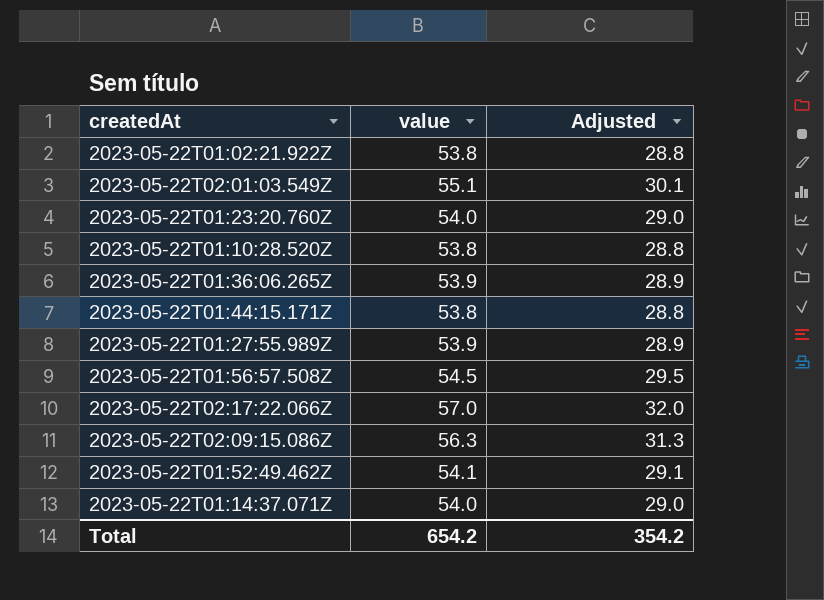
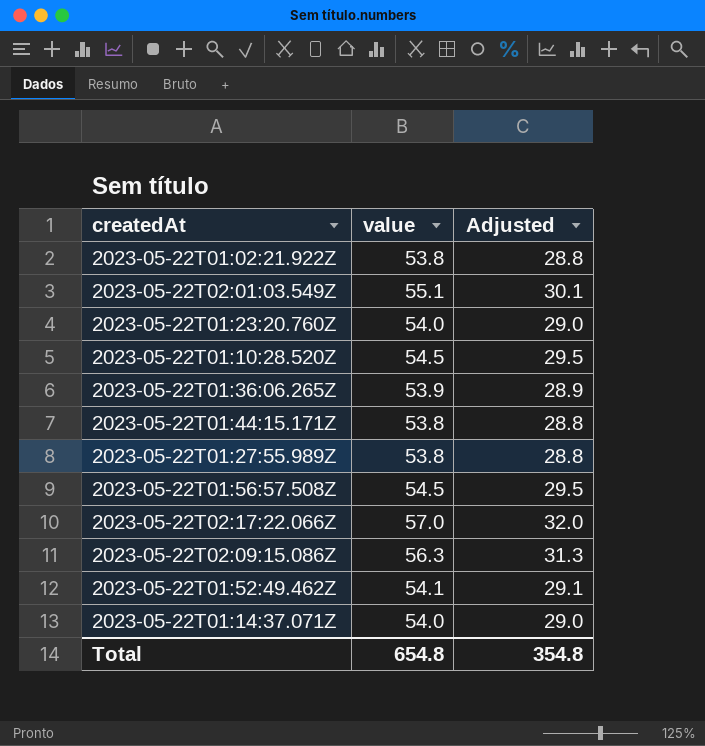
2023-05-22T01:10:28.520Z | value: 53.8 -> 54.5
2023-05-22T01:10:28.520Z | Adjusted: 28.8 -> 29.5
2023-05-22T01:27:55.989Z | value: 53.9 -> 53.8
2023-05-22T01:27:55.989Z | Adjusted: 28.9 -> 28.8
Total | value: 654.2 -> 654.8
Total | Adjusted: 354.2 -> 354.8

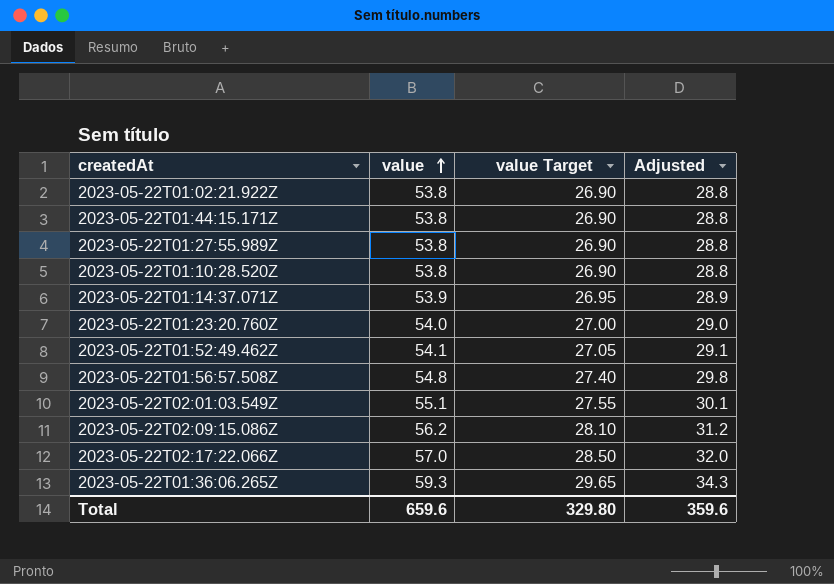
row order: none -> value ascending
column value Target | formula: none -> [value] * 0.5
2023-05-22T01:10:28.520Z | value: 54.5 -> 53.8
2023-05-22T01:10:28.520Z | Adjusted: 29.5 -> 28.8
2023-05-22T01:14:37.071Z | value: 54.0 -> 53.9
2023-05-22T01:14:37.071Z | Adjusted: 29.0 -> 28.9
2023-05-22T01:56:57.508Z | value: 54.5 -> 54.8
2023-05-22T01:56:57.508Z | Adjusted: 29.5 -> 29.8
2023-05-22T02:09:15.086Z | value: 56.3 -> 56.2
2023-05-22T02:09:15.086Z | Adjusted: 31.3 -> 31.2
2023-05-22T01:36:06.265Z | value: 53.9 -> 59.3
2023-05-22T01:36:06.265Z | Adjusted: 28.9 -> 34.3
Total | value: 654.8 -> 659.6
Total | Adjusted: 354.8 -> 359.6

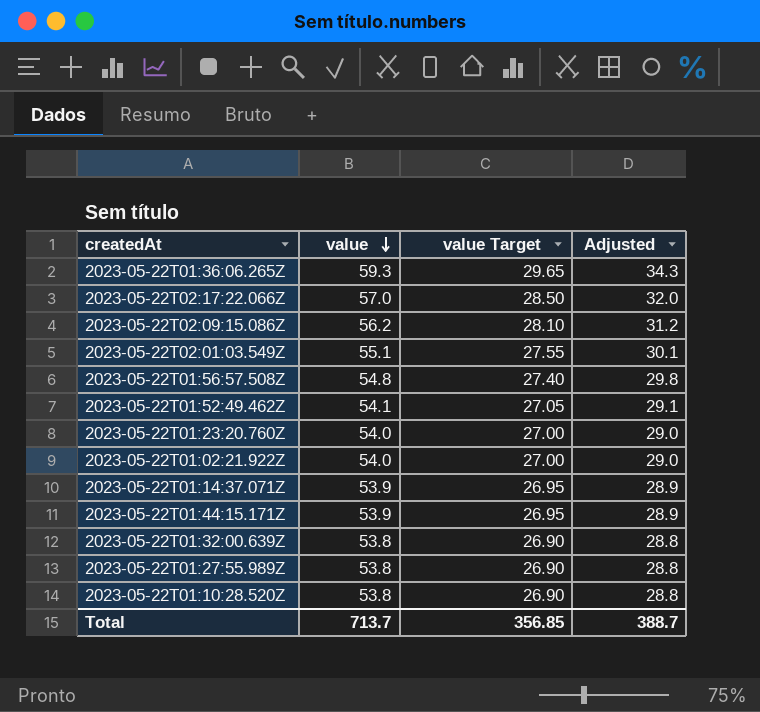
row order: value ascending -> value descending
2023-05-22T01:02:21.922Z | value: 53.8 -> 54.0
2023-05-22T01:02:21.922Z | value Target: 26.90 -> 27.00
2023-05-22T01:02:21.922Z | Adjusted: 28.8 -> 29.0
2023-05-22T01:44:15.171Z | value: 53.8 -> 53.9
2023-05-22T01:44:15.171Z | value Target: 26.90 -> 26.95
2023-05-22T01:44:15.171Z | Adjusted: 28.8 -> 28.9
row 2023-05-22T01:32:00.639Z: none -> 53.8 | 26.90 | 28.8
Total | value: 659.6 -> 713.7
Total | value Target: 329.80 -> 356.85
Total | Adjusted: 359.6 -> 388.7

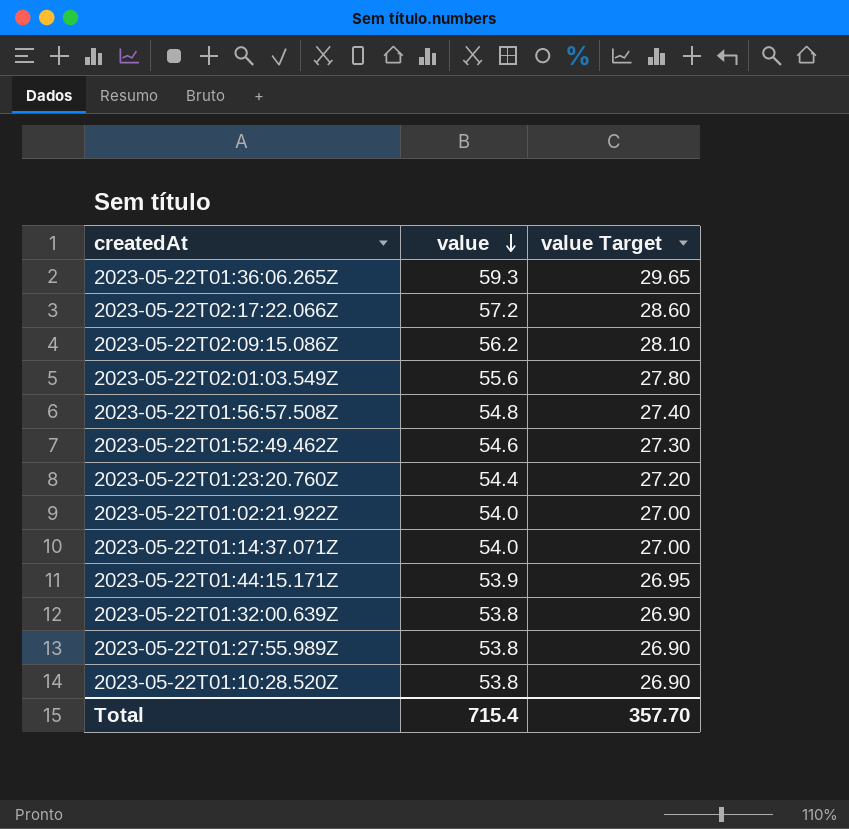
column Adjusted | formula: [value] - 25 -> none
2023-05-22T02:17:22.066Z | value: 57.0 -> 57.2
2023-05-22T02:17:22.066Z | value Target: 28.50 -> 28.60
2023-05-22T02:01:03.549Z | value: 55.1 -> 55.6
2023-05-22T02:01:03.549Z | value Target: 27.55 -> 27.80
2023-05-22T01:52:49.462Z | value: 54.1 -> 54.6
2023-05-22T01:52:49.462Z | value Target: 27.05 -> 27.30
2023-05-22T01:23:20.760Z | value: 54.0 -> 54.4
2023-05-22T01:23:20.760Z | value Target: 27.00 -> 27.20
2023-05-22T01:14:37.071Z | value: 53.9 -> 54.0
2023-05-22T01:14:37.071Z | value Target: 26.95 -> 27.00
Total | value: 713.7 -> 715.4
Total | value Target: 356.85 -> 357.70

